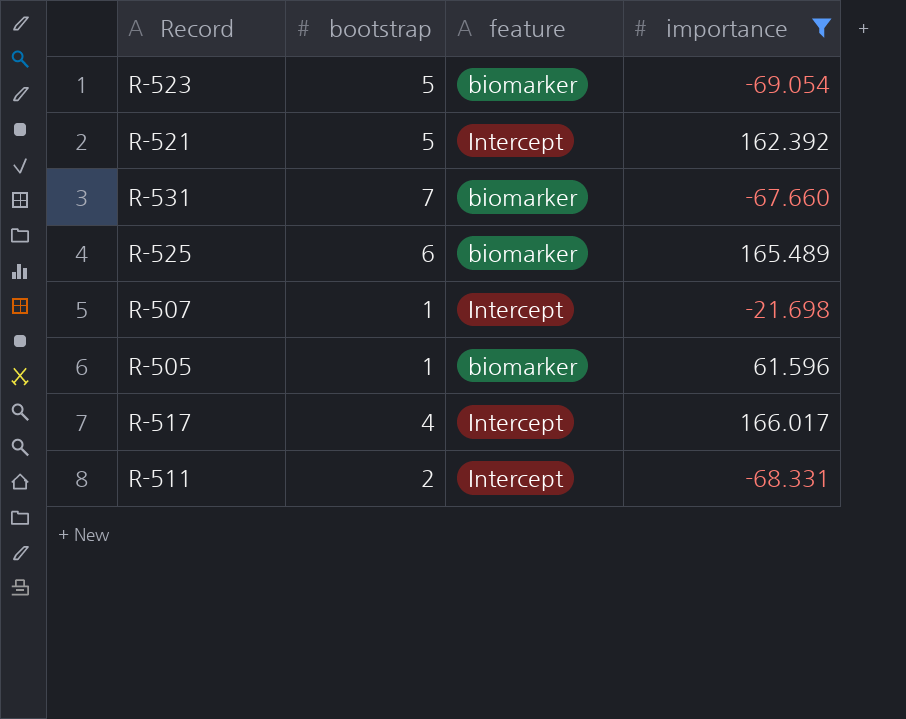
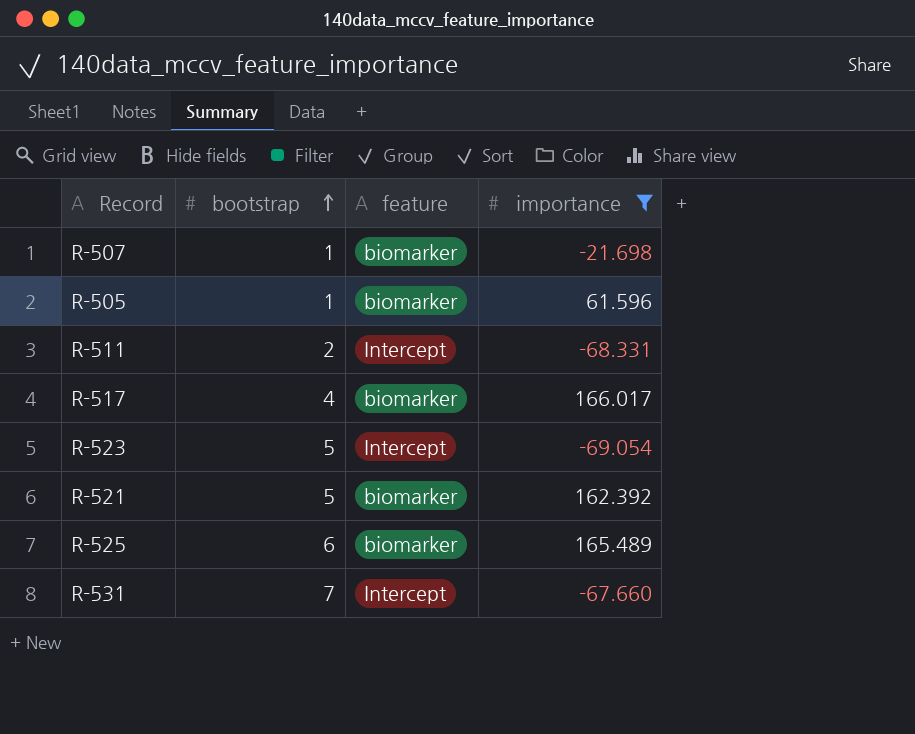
row order: none -> bootstrap ascending
R-507 | feature: Intercept -> biomarker
R-517 | feature: Intercept -> biomarker
R-523 | feature: biomarker -> Intercept
R-521 | feature: Intercept -> biomarker
R-531 | feature: biomarker -> Intercept

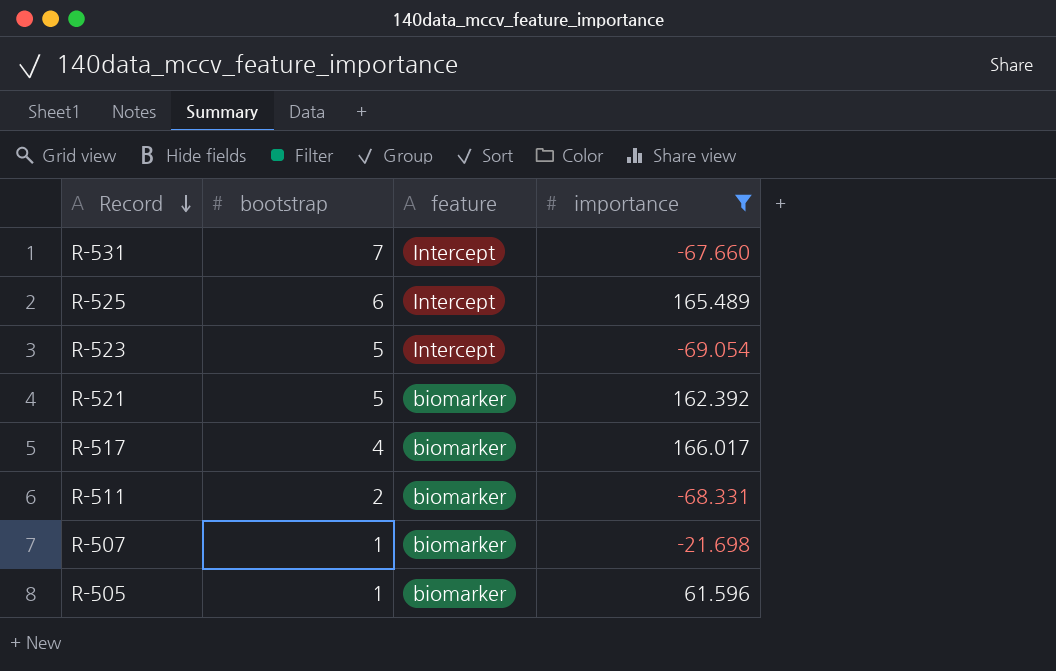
row order: bootstrap ascending -> Record descending
R-525 | feature: biomarker -> Intercept
R-511 | feature: Intercept -> biomarker

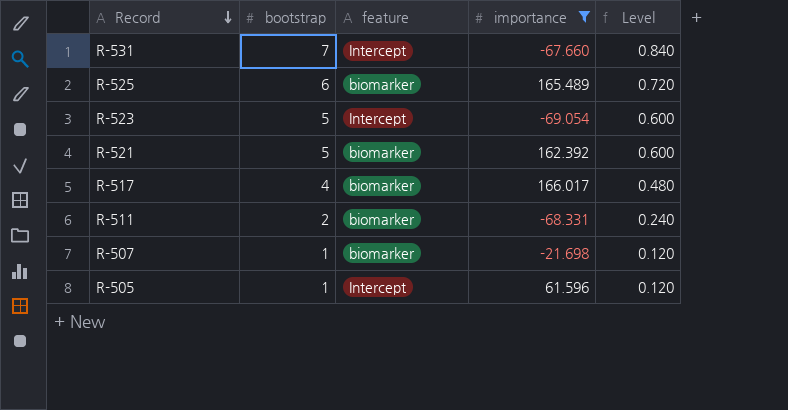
column Level | formula: none -> [bootstrap] * 0.12
R-525 | feature: Intercept -> biomarker
R-505 | feature: biomarker -> Intercept

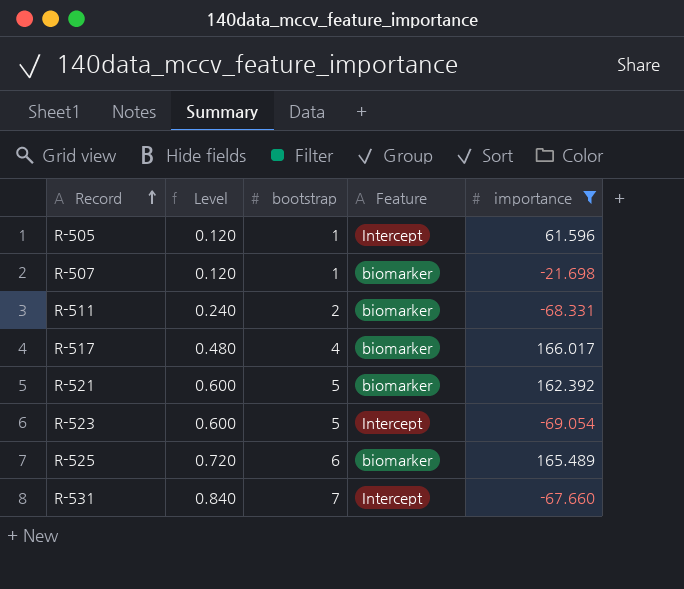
row order: Record descending -> Record ascending
column Level | position: 5 -> 2
column name: feature -> Feature

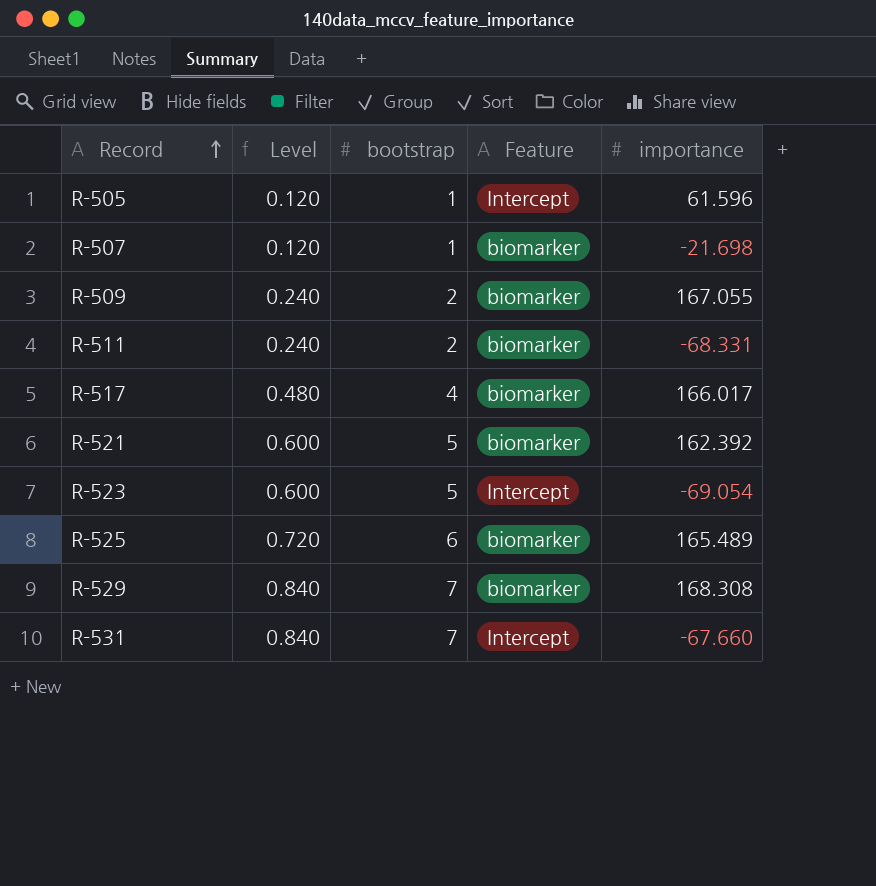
filter: importance <= 166.017 -> none

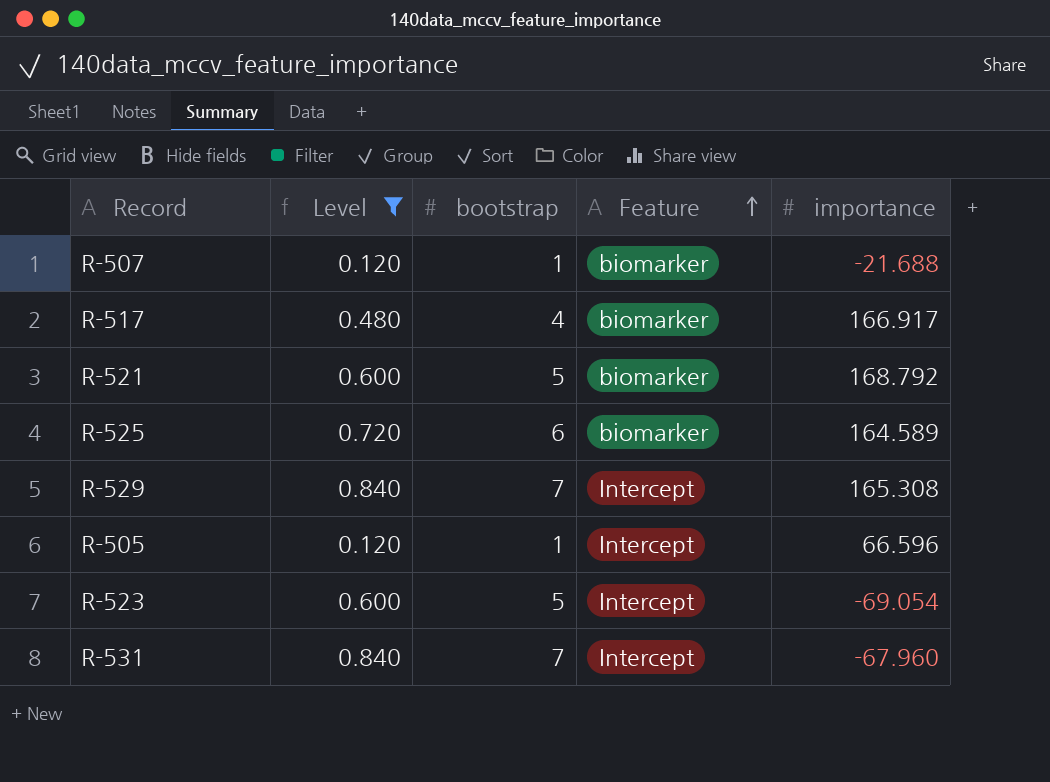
filter: none -> Level != 0.240
row order: Record ascending -> Feature ascending
R-507 | importance: -21.698 -> -21.688
R-517 | importance: 166.017 -> 166.917
R-521 | importance: 162.392 -> 168.792
R-525 | importance: 165.489 -> 164.589
R-529 | Feature: biomarker -> Intercept
R-529 | importance: 168.308 -> 165.308
R-505 | importance: 61.596 -> 66.596
R-531 | importance: -67.660 -> -67.960

